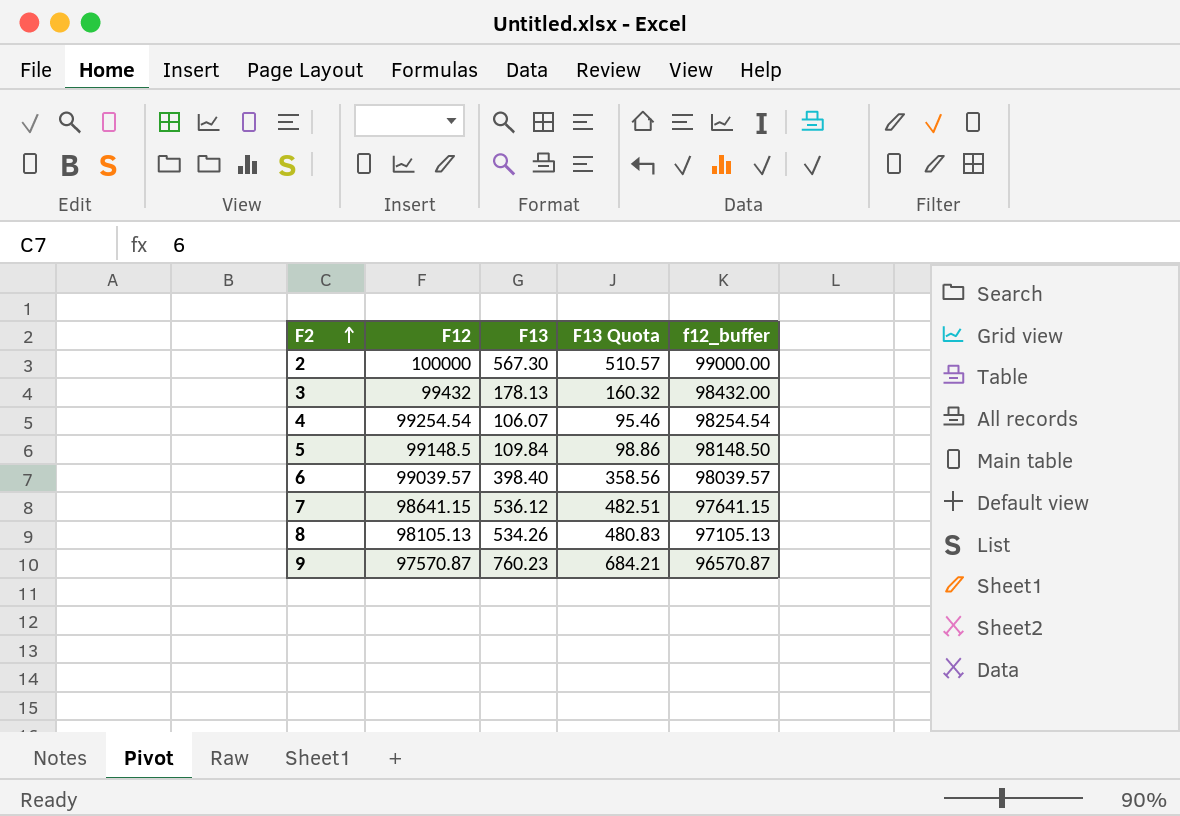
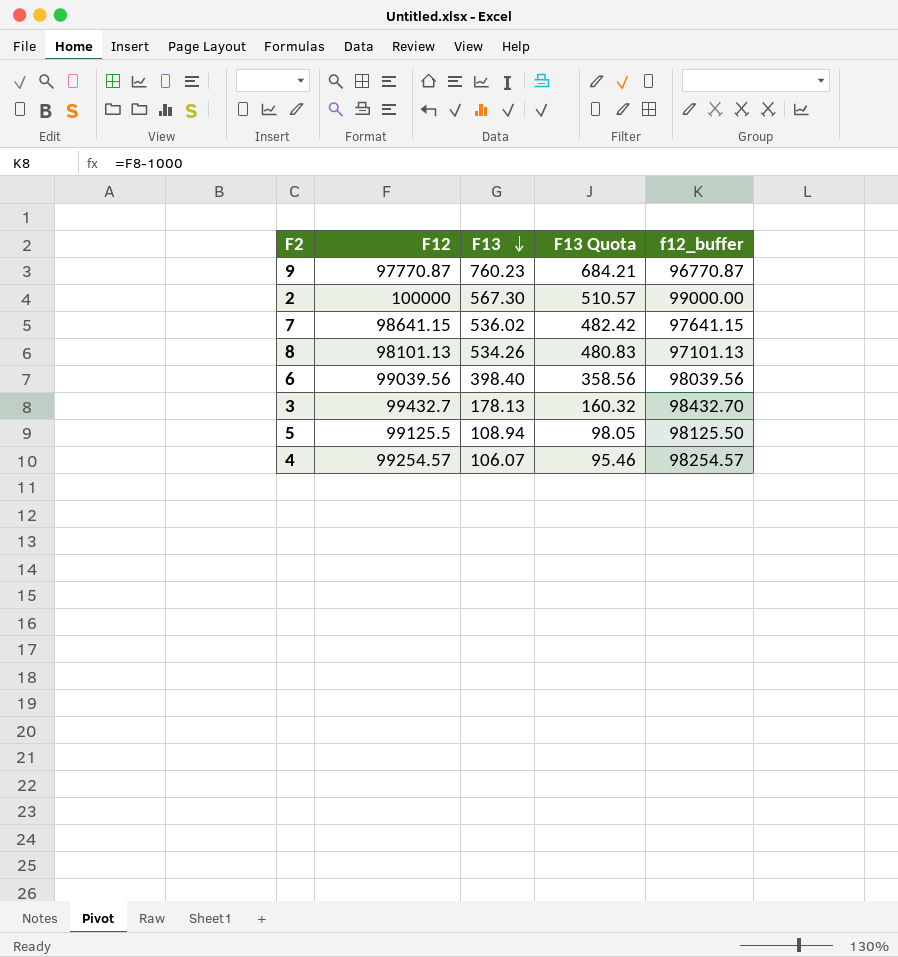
row order: F2 ascending -> F13 descending
9 | F12: 97570.87 -> 97770.87
9 | f12_buffer: 96570.87 -> 96770.87
7 | F13: 536.12 -> 536.02
7 | F13 Quota: 482.51 -> 482.42
8 | F12: 98105.13 -> 98101.13
8 | f12_buffer: 97105.13 -> 97101.13
6 | F12: 99039.57 -> 99039.56
6 | f12_buffer: 98039.57 -> 98039.56
3 | F12: 99432 -> 99432.7
3 | f12_buffer: 98432.00 -> 98432.70
5 | F12: 99148.5 -> 99125.5
5 | F13: 109.84 -> 108.94
5 | F13 Quota: 98.86 -> 98.05
5 | f12_buffer: 98148.50 -> 98125.50
4 | F12: 99254.54 -> 99254.57
4 | f12_buffer: 98254.54 -> 98254.57

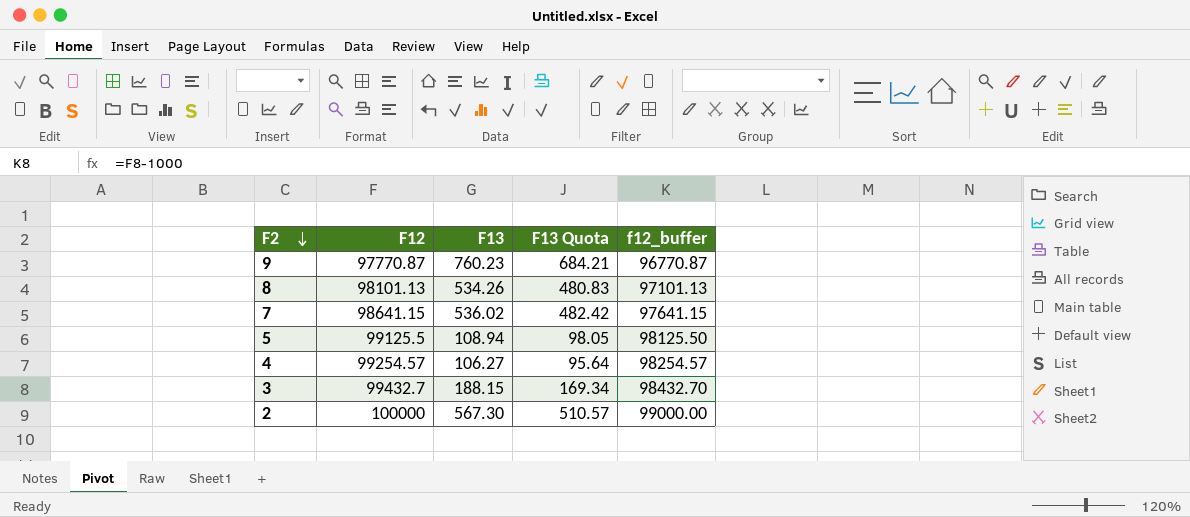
row order: F13 descending -> F2 descending
row 6: 99039.56 | 398.40 | 358.56 | 98039.56 -> none
4 | F13: 106.07 -> 106.27
4 | F13 Quota: 95.46 -> 95.64
3 | F13: 178.13 -> 188.15
3 | F13 Quota: 160.32 -> 169.34

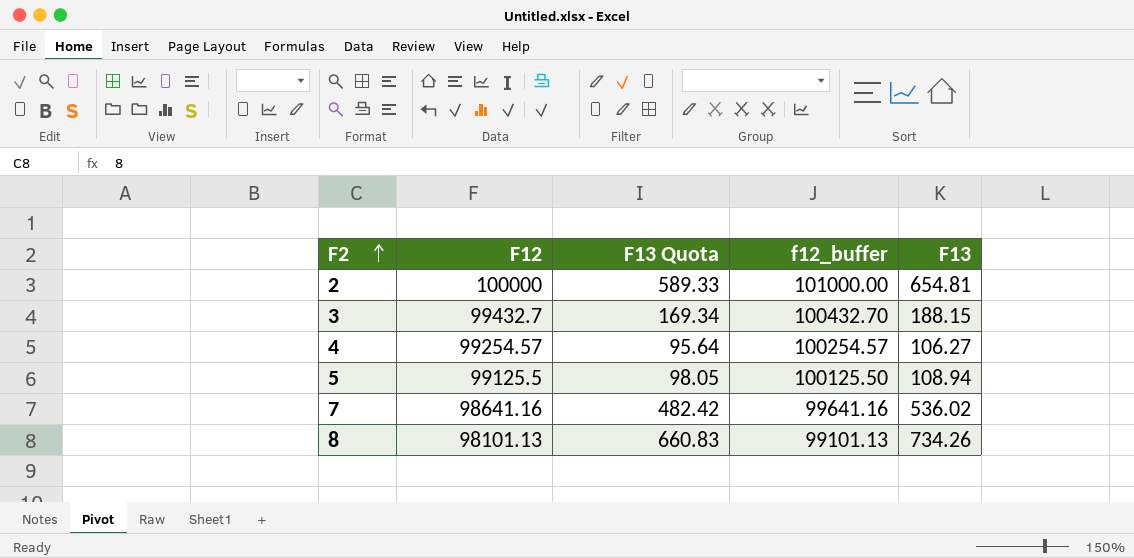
row order: F2 descending -> F2 ascending
column f12_buffer | formula: [F12] - 1000 -> [F12] + 1000
column F13 | position: 3 -> 5
row 9: 97770.87 | 760.23 | 684.21 | 96770.87 -> none
2 | F13 Quota: 510.57 -> 589.33
2 | F13: 567.30 -> 654.81
7 | F12: 98641.15 -> 98641.16
8 | F13 Quota: 480.83 -> 660.83
8 | F13: 534.26 -> 734.26

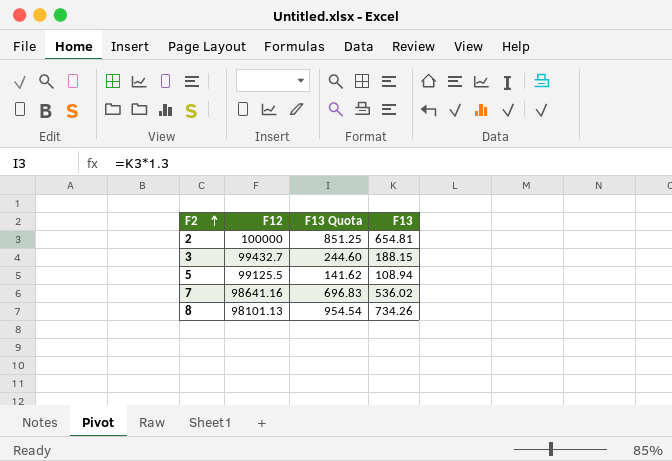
column f12_buffer | formula: [F12] + 1000 -> none
column F13 Quota | formula: [F13] * 0.9 -> [F13] * 1.3
row 4: 99254.57 | 95.64 | 100254.57 | 106.27 -> none

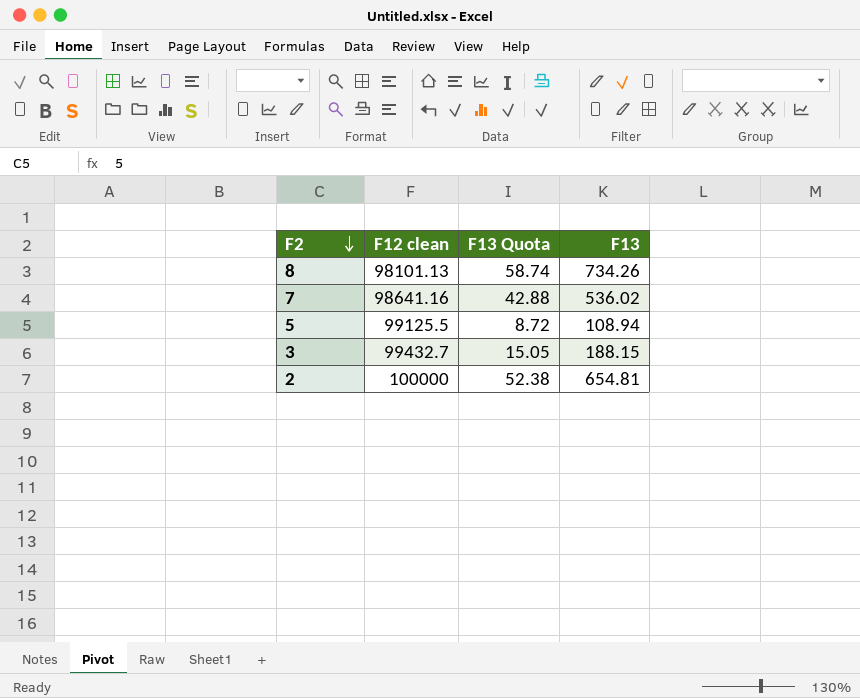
row order: F2 ascending -> F2 descending
column name: F12 -> F12 clean
column F13 Quota | formula: [F13] * 1.3 -> [F13] * 0.08

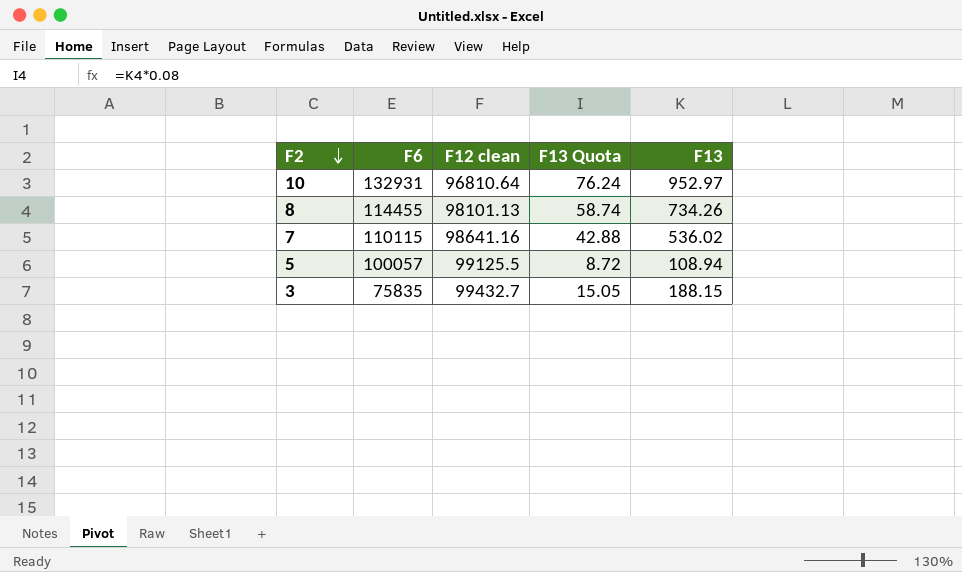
column F6 | position: none -> 2
row 2: 100000 | 52.38 | 654.81 -> none
row 10: none -> 132931 | 96810.64 | 76.24 | 952.97

